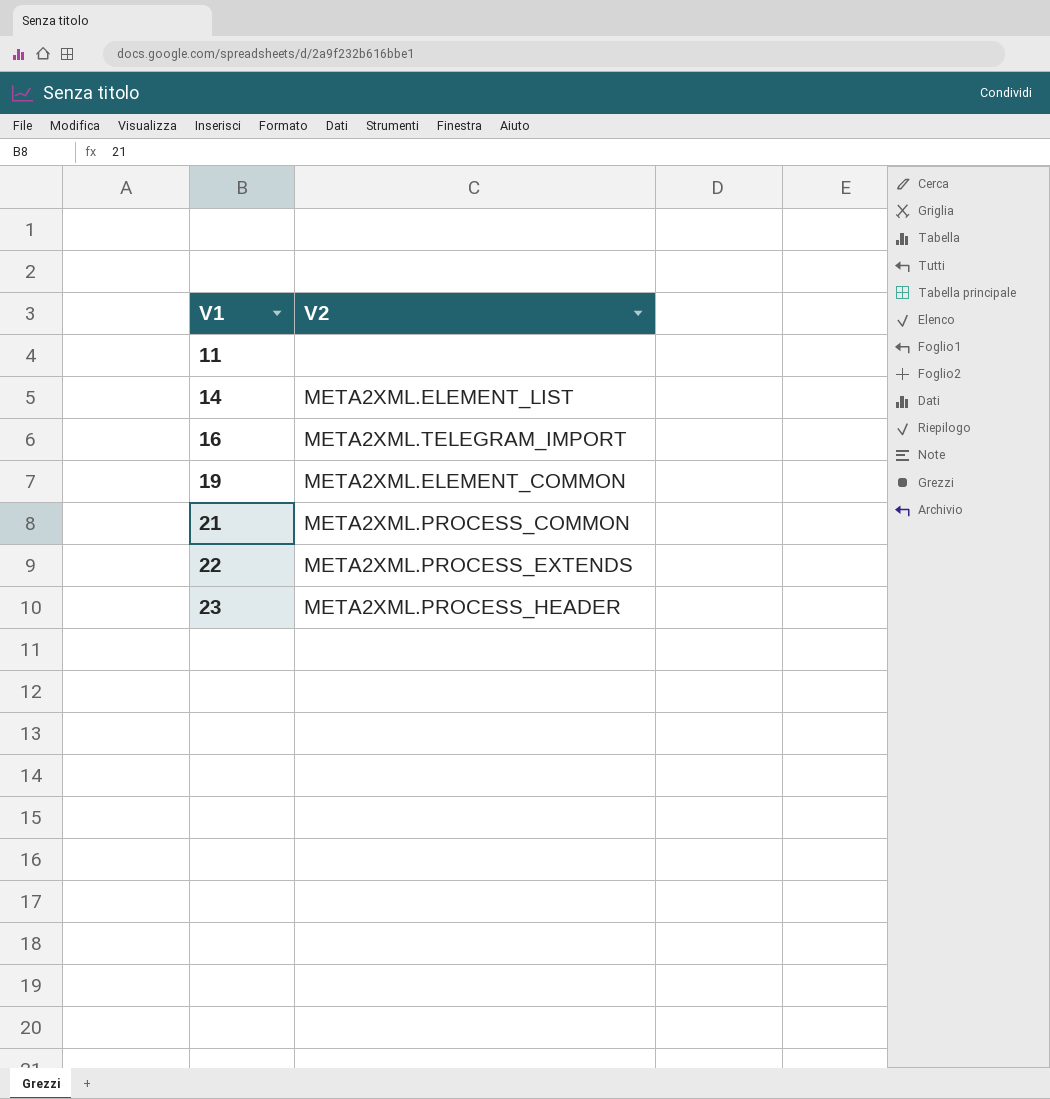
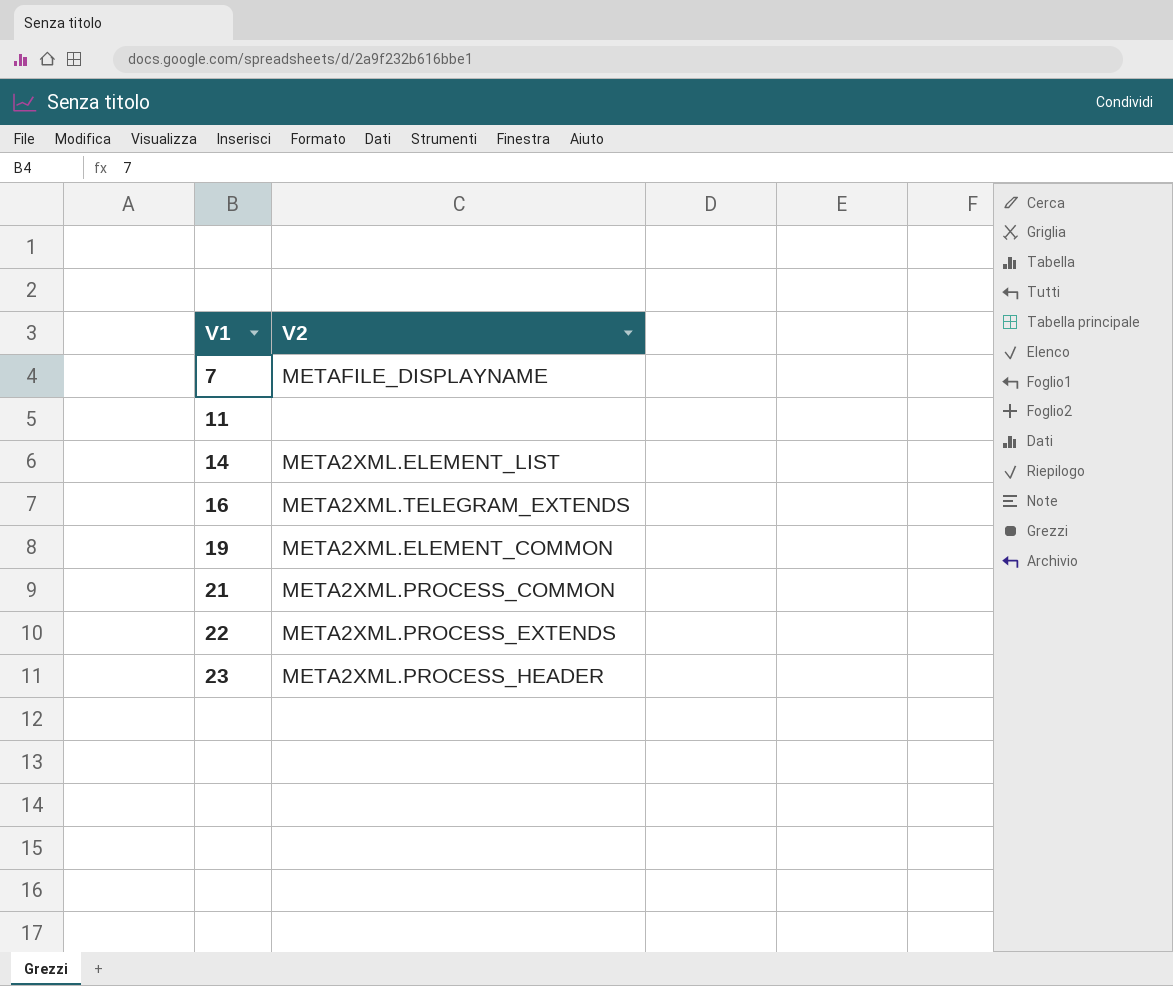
row 7: none -> METAFILE_DISPLAYNAME
16 | V2: META2XML.TELEGRAM_IMPORT -> META2XML.TELEGRAM_EXTENDS

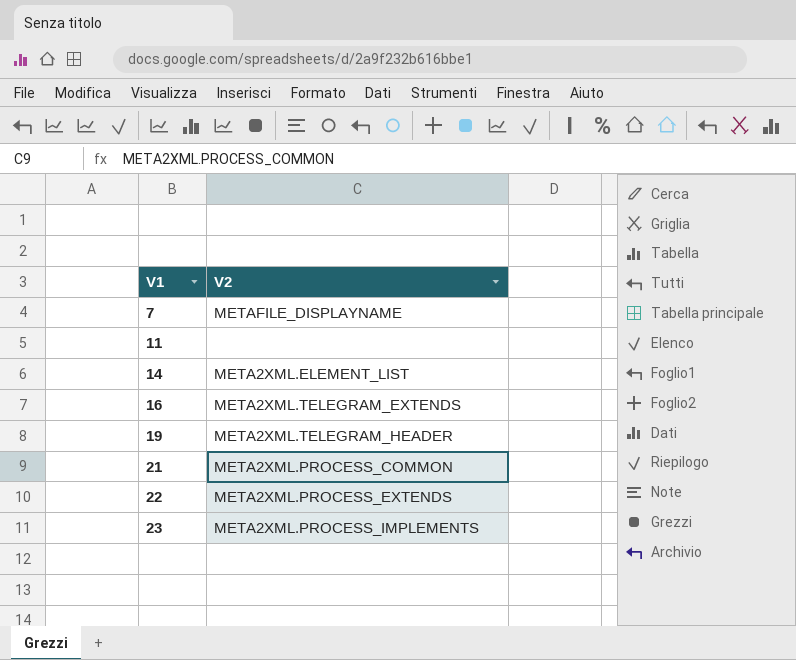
19 | V2: META2XML.ELEMENT_COMMON -> META2XML.TELEGRAM_HEADER
23 | V2: META2XML.PROCESS_HEADER -> META2XML.PROCESS_IMPLEMENTS

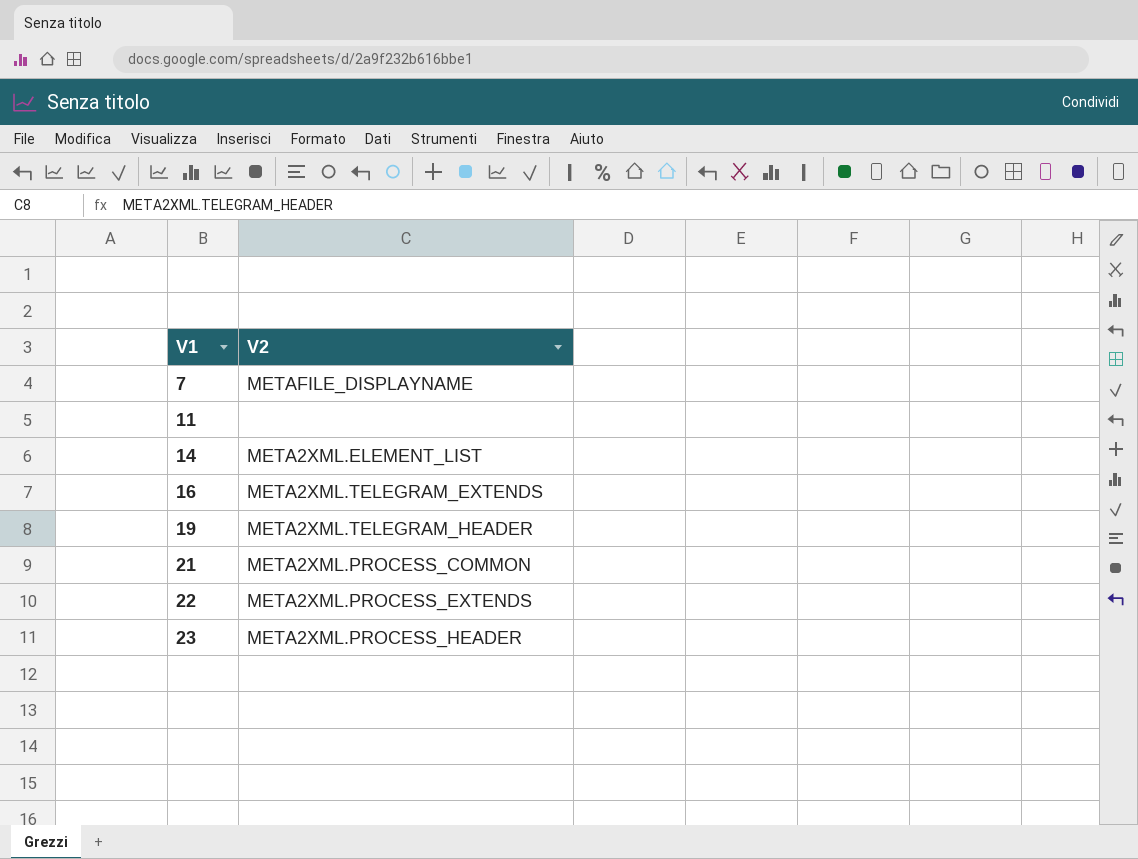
23 | V2: META2XML.PROCESS_IMPLEMENTS -> META2XML.PROCESS_HEADER

